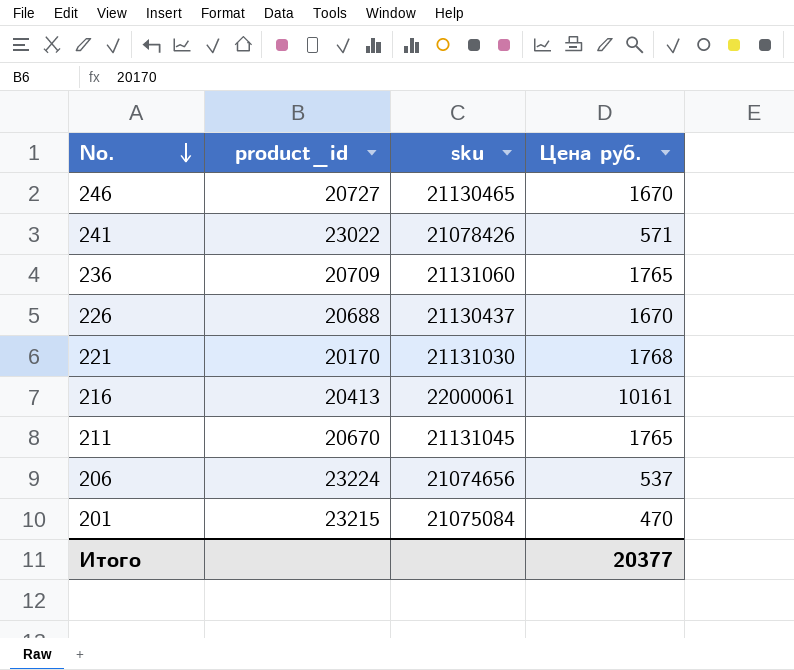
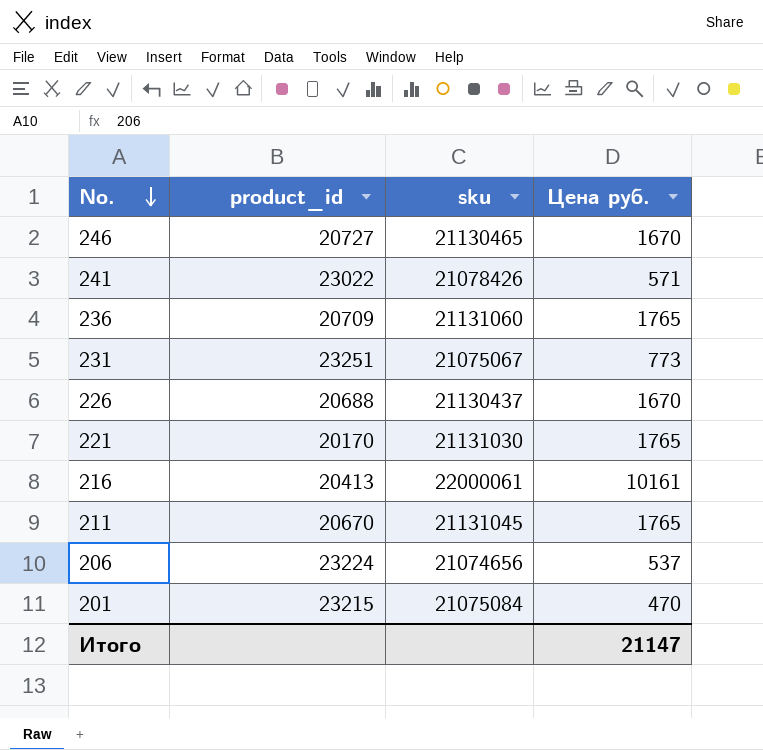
row 231: none -> 23251 | 21075067 | 773
221 | Цена руб.: 1768 -> 1765
Итого | Цена руб.: 20377 -> 21147

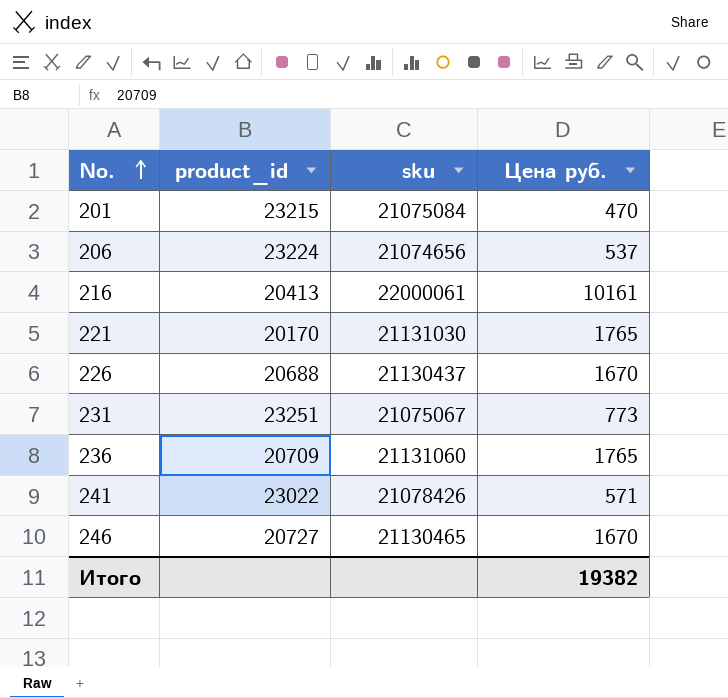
row order: No. descending -> No. ascending
row 211: 20670 | 21131045 | 1765 -> none
Итого | Цена руб.: 21147 -> 19382

